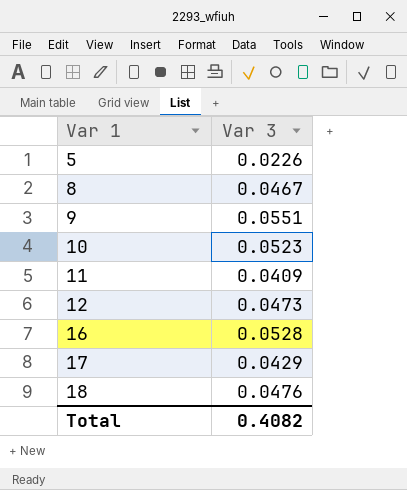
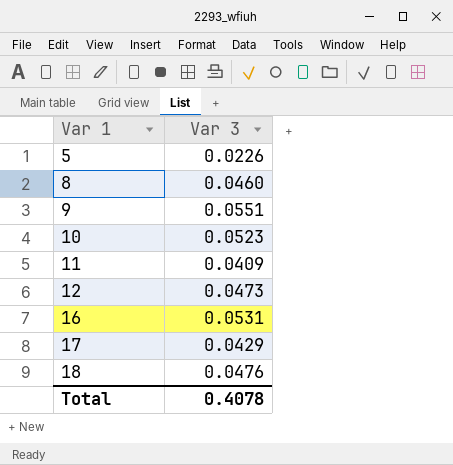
8 | Var 3: 0.0467 -> 0.0460
16 | Var 3: 0.0528 -> 0.0531
Total | Var 3: 0.4082 -> 0.4078

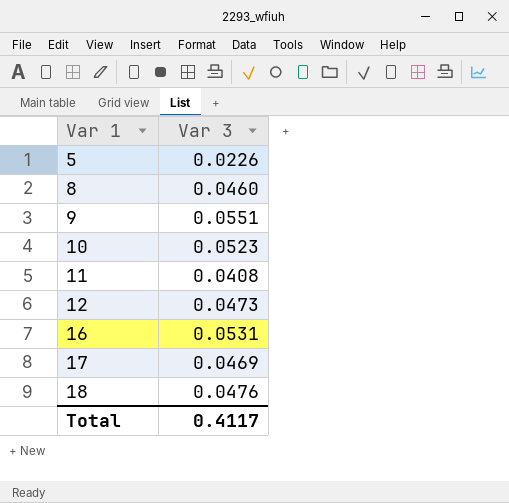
11 | Var 3: 0.0409 -> 0.0408
17 | Var 3: 0.0429 -> 0.0469
Total | Var 3: 0.4078 -> 0.4117

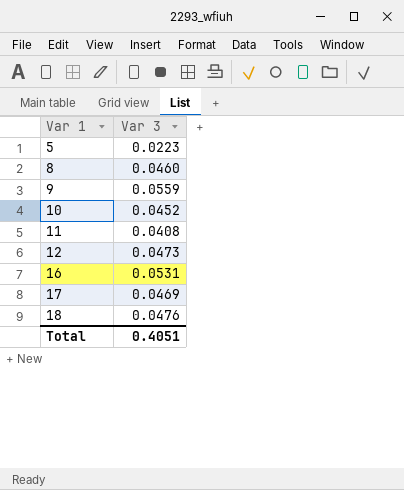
5 | Var 3: 0.0226 -> 0.0223
9 | Var 3: 0.0551 -> 0.0559
10 | Var 3: 0.0523 -> 0.0452
Total | Var 3: 0.4117 -> 0.4051

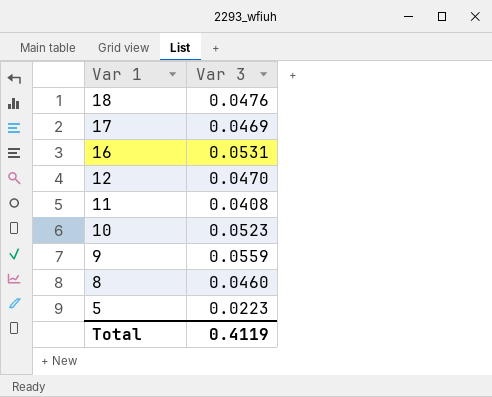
row order: Var 1 ascending -> Var 1 descending
12 | Var 3: 0.0473 -> 0.0470
10 | Var 3: 0.0452 -> 0.0523
Total | Var 3: 0.4051 -> 0.4119

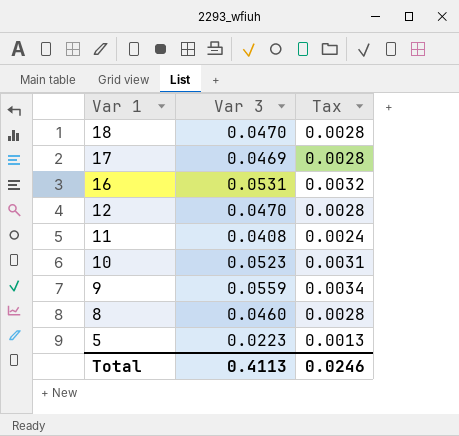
column Tax | formula: none -> [Var 3] * 0.06
18 | Var 3: 0.0476 -> 0.0470
Total | Var 3: 0.4119 -> 0.4113

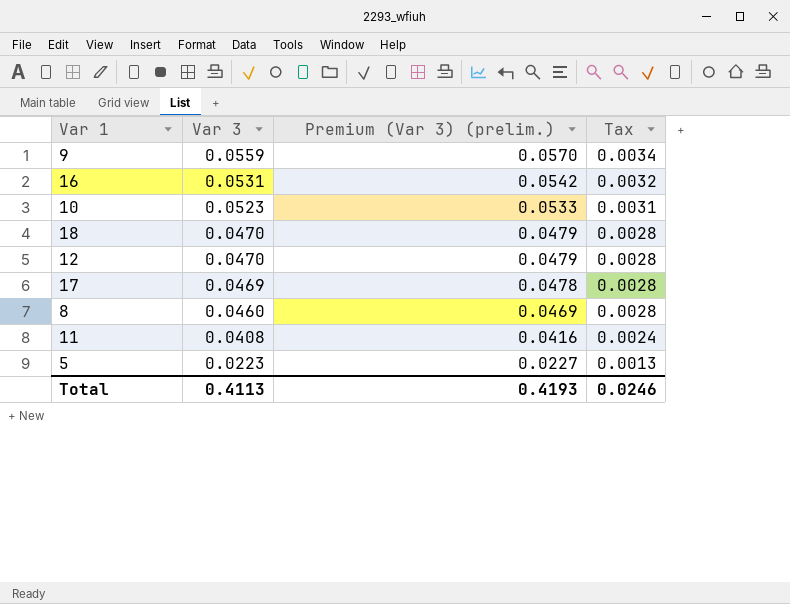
row order: Var 1 descending -> Var 3 descending
column Premium (Var 3) (prelim.) | formula: none -> [Var 3] * 1.02

